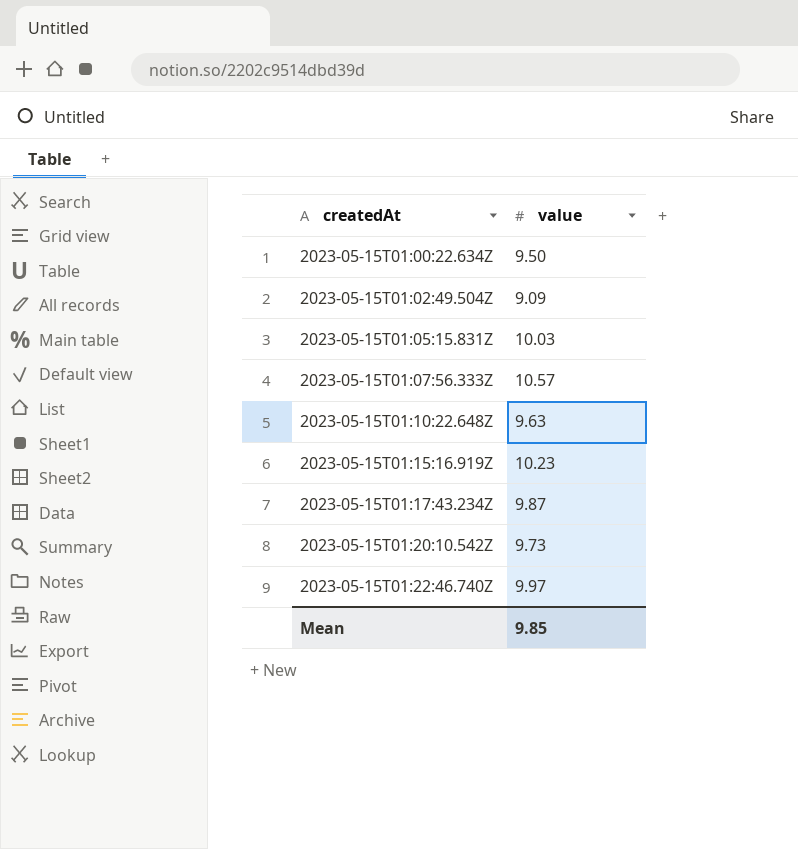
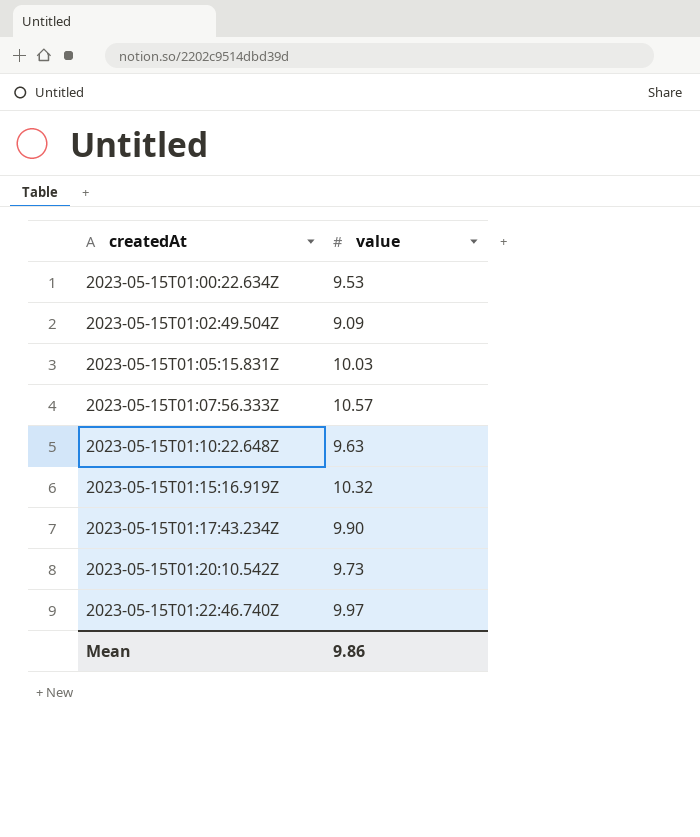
2023-05-15T01:00:22.634Z | value: 9.50 -> 9.53
2023-05-15T01:15:16.919Z | value: 10.23 -> 10.32
2023-05-15T01:17:43.234Z | value: 9.87 -> 9.90
Mean | value: 9.85 -> 9.86

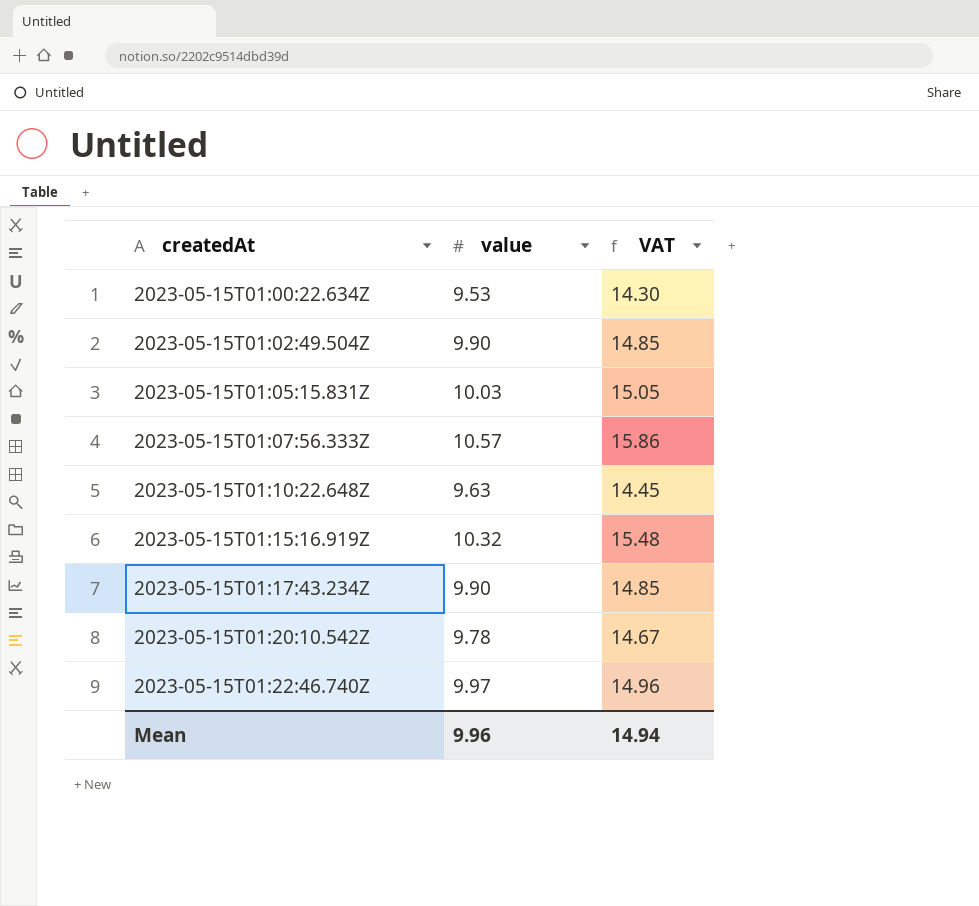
column VAT | formula: none -> [value] * 1.5
2023-05-15T01:02:49.504Z | value: 9.09 -> 9.90
2023-05-15T01:20:10.542Z | value: 9.73 -> 9.78
Mean | value: 9.86 -> 9.96

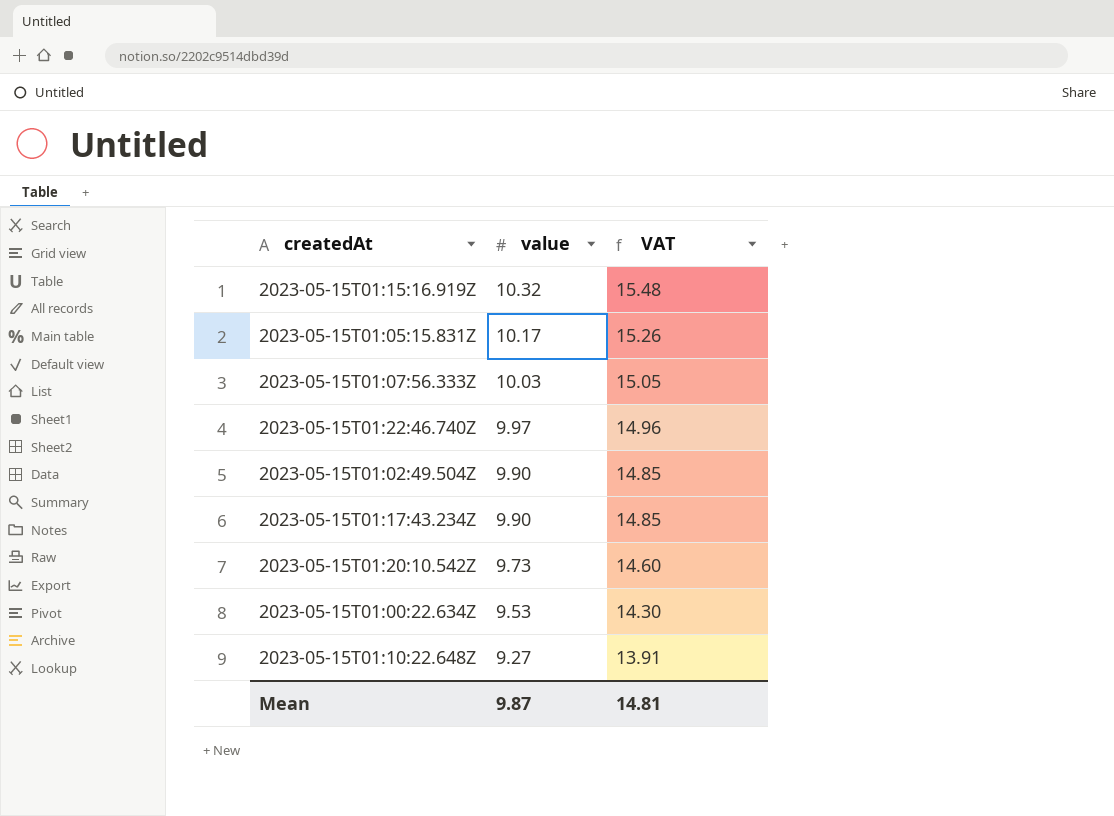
row order: createdAt ascending -> value descending
2023-05-15T01:05:15.831Z | value: 10.03 -> 10.17
2023-05-15T01:05:15.831Z | VAT: 15.05 -> 15.26
2023-05-15T01:07:56.333Z | value: 10.57 -> 10.03
2023-05-15T01:07:56.333Z | VAT: 15.86 -> 15.05
2023-05-15T01:20:10.542Z | value: 9.78 -> 9.73
2023-05-15T01:20:10.542Z | VAT: 14.67 -> 14.60
2023-05-15T01:10:22.648Z | value: 9.63 -> 9.27
2023-05-15T01:10:22.648Z | VAT: 14.45 -> 13.91
Mean | value: 9.96 -> 9.87
Mean | VAT: 14.94 -> 14.81

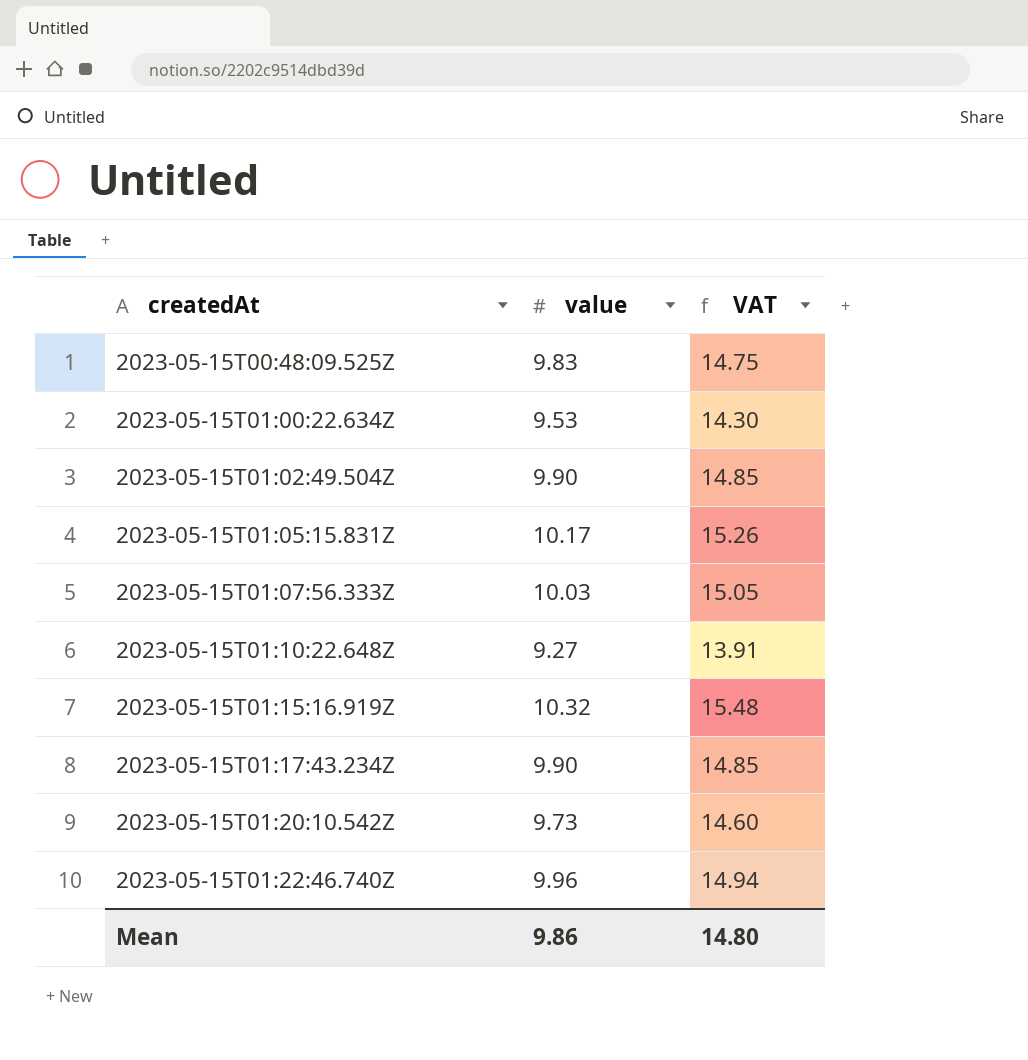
row order: value descending -> createdAt ascending
row 2023-05-15T00:48:09.525Z: none -> 9.83 | 14.75
2023-05-15T01:22:46.740Z | value: 9.97 -> 9.96
2023-05-15T01:22:46.740Z | VAT: 14.96 -> 14.94
Mean | value: 9.87 -> 9.86
Mean | VAT: 14.81 -> 14.80

